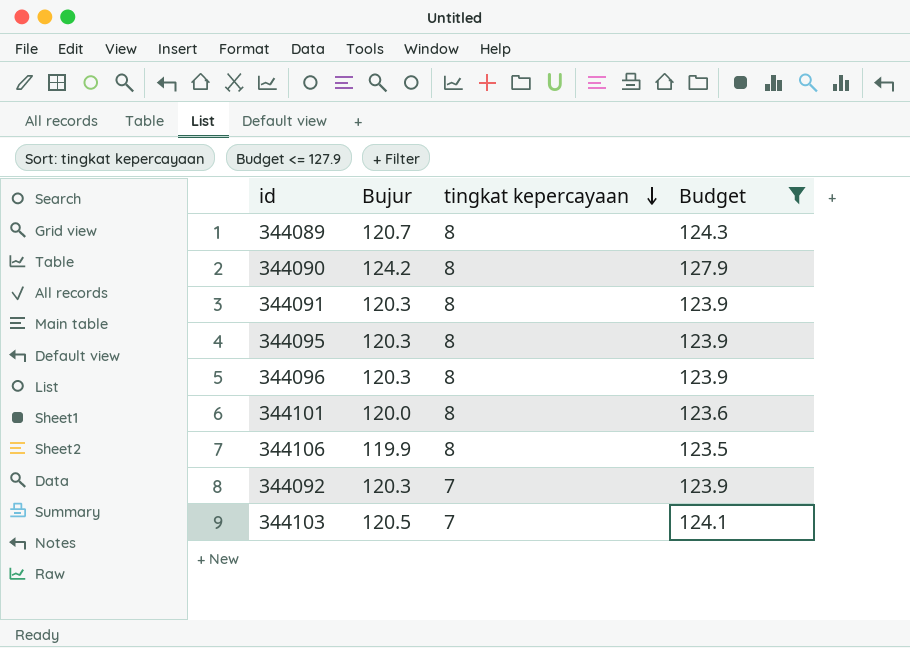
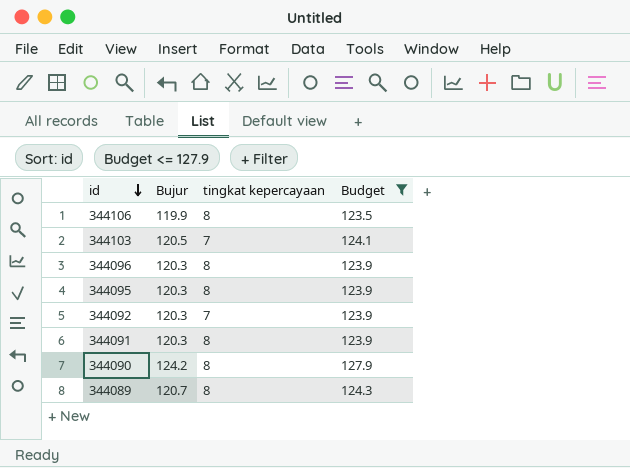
row order: tingkat kepercayaan descending -> id descending
row 344101: 120.0 | 8 | 123.6 -> none

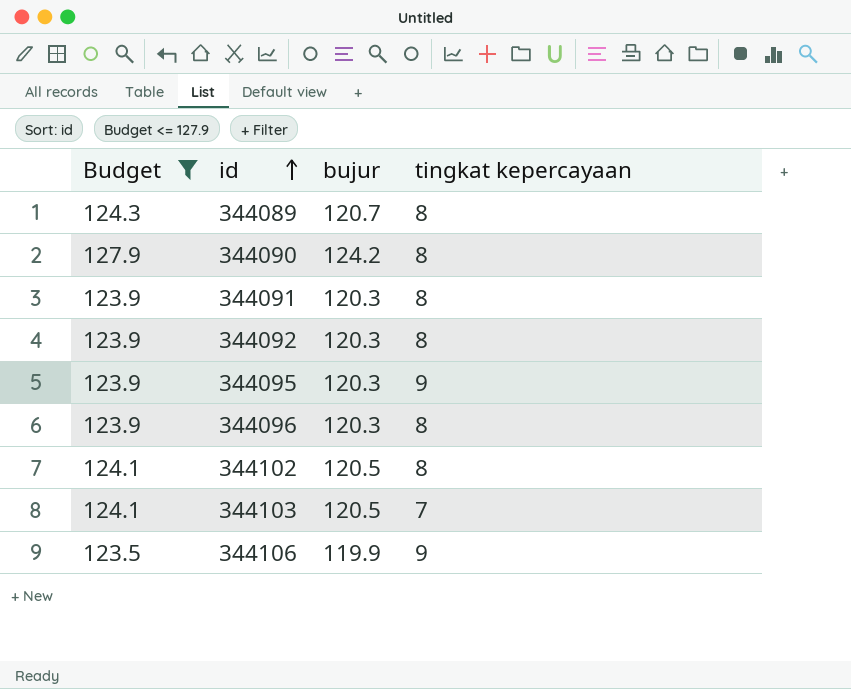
row order: id descending -> id ascending
column Budget | position: 4 -> 1
column name: Bujur -> bujur
344092 | tingkat kepercayaan: 7 -> 8
344095 | tingkat kepercayaan: 8 -> 9
row 344102: none -> 124.1 | 120.5 | 8
344106 | tingkat kepercayaan: 8 -> 9

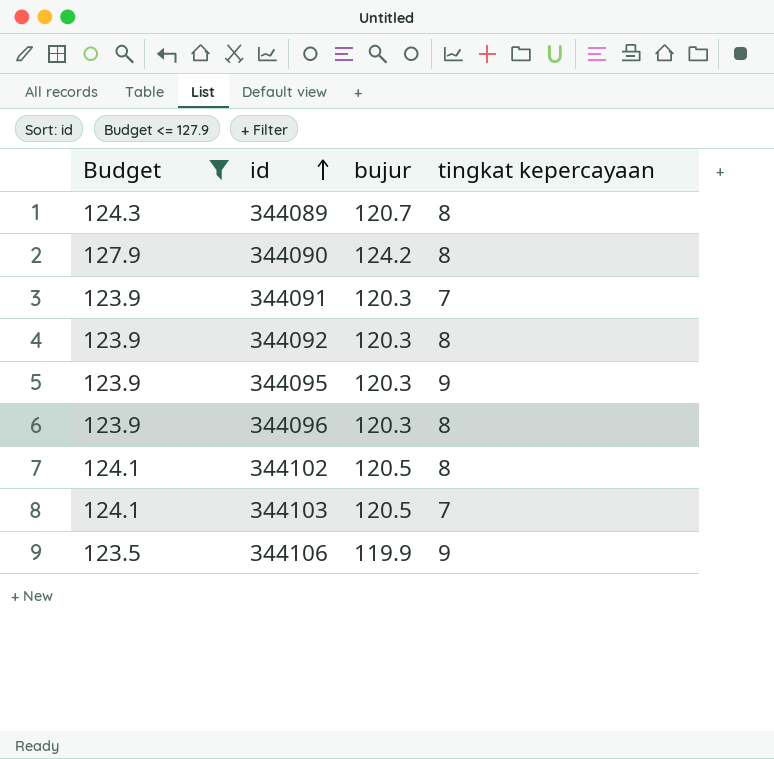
344091 | tingkat kepercayaan: 8 -> 7

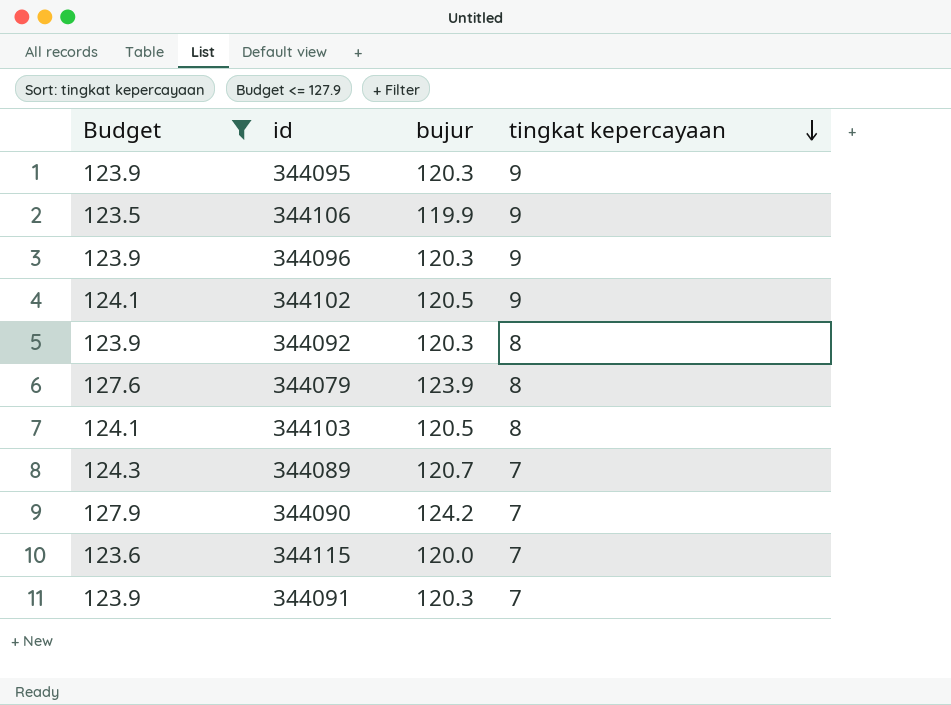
row order: id ascending -> tingkat kepercayaan descending
344096 | tingkat kepercayaan: 8 -> 9
344102 | tingkat kepercayaan: 8 -> 9
row 344079: none -> 127.6 | 123.9 | 8
344103 | tingkat kepercayaan: 7 -> 8
344089 | tingkat kepercayaan: 8 -> 7
344090 | tingkat kepercayaan: 8 -> 7
row 344115: none -> 123.6 | 120.0 | 7

